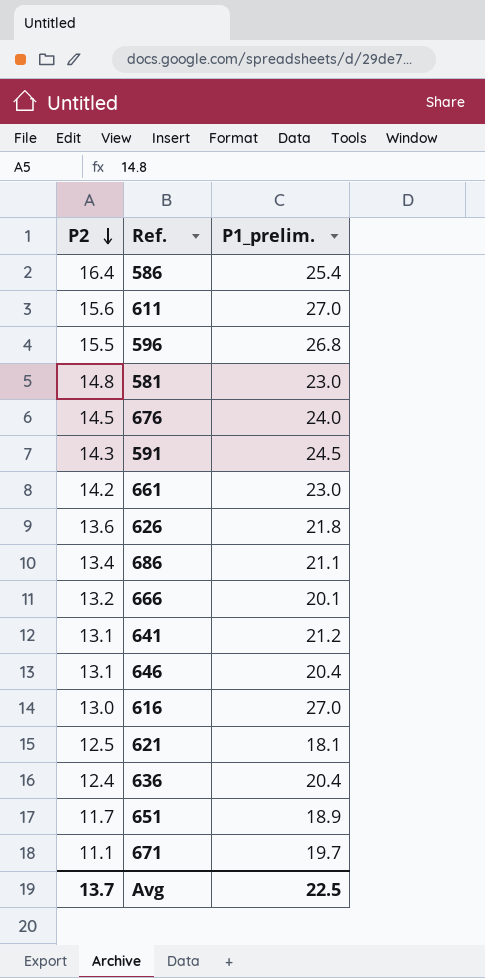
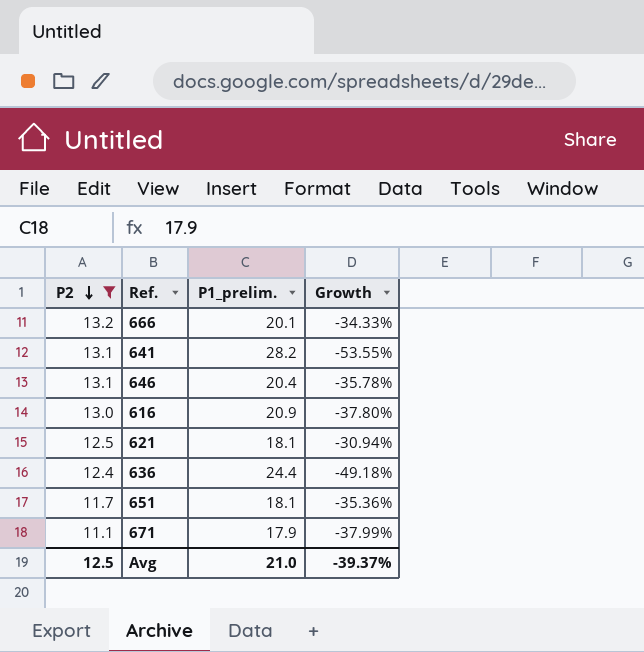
filter: none -> P2 <= 13.2
column Growth | formula: none -> ([P2] - [P1_prelim.]) / [P1_prelim.]
641 | P1_prelim.: 21.2 -> 28.2
616 | P1_prelim.: 27.0 -> 20.9
636 | P1_prelim.: 20.4 -> 24.4
651 | P1_prelim.: 18.9 -> 18.1
671 | P1_prelim.: 19.7 -> 17.9
Avg | P2: 13.7 -> 12.5
Avg | P1_prelim.: 22.5 -> 21.0

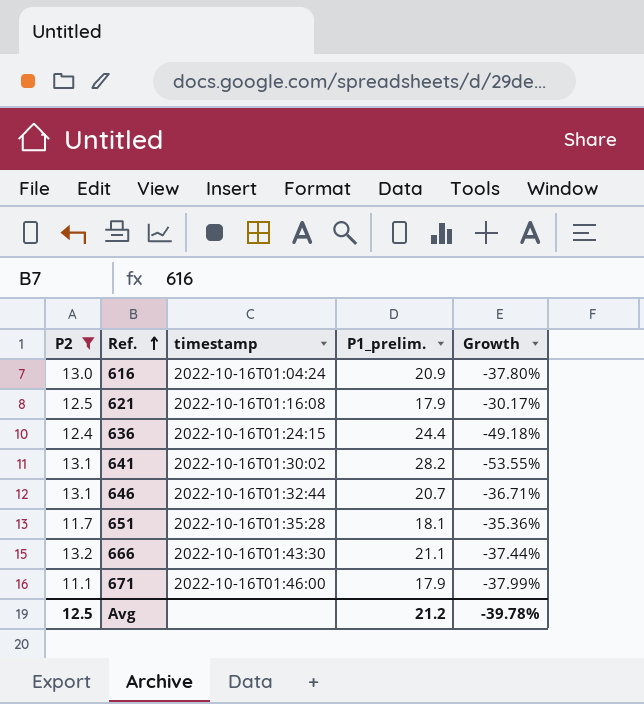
row order: P2 descending -> Ref. ascending
column timestamp | position: none -> 3
621 | P1_prelim.: 18.1 -> 17.9
621 | Growth: -30.94% -> -30.17%
646 | P1_prelim.: 20.4 -> 20.7
646 | Growth: -35.78% -> -36.71%
666 | P1_prelim.: 20.1 -> 21.1
666 | Growth: -34.33% -> -37.44%
Avg | P1_prelim.: 21.0 -> 21.2
Avg | Growth: -39.37% -> -39.78%

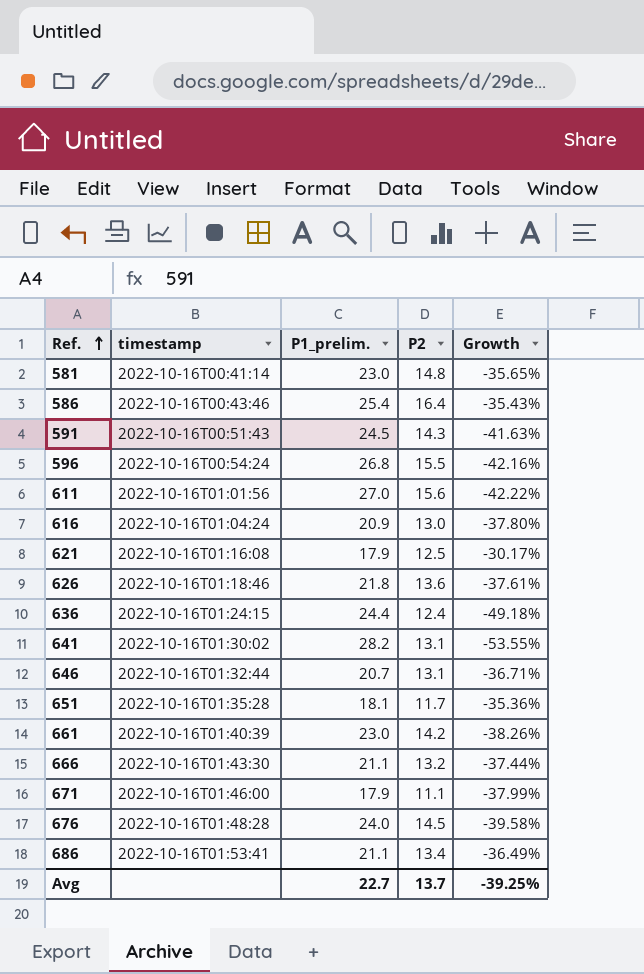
filter: P2 <= 13.2 -> none
column P2 | position: 1 -> 4
Avg | P1_prelim.: 21.2 -> 22.7
Avg | P2: 12.5 -> 13.7
Avg | Growth: -39.78% -> -39.25%

